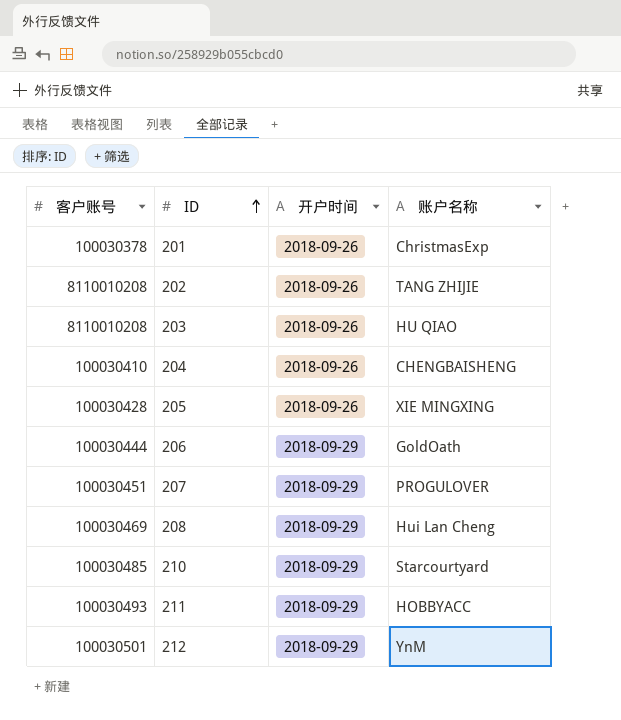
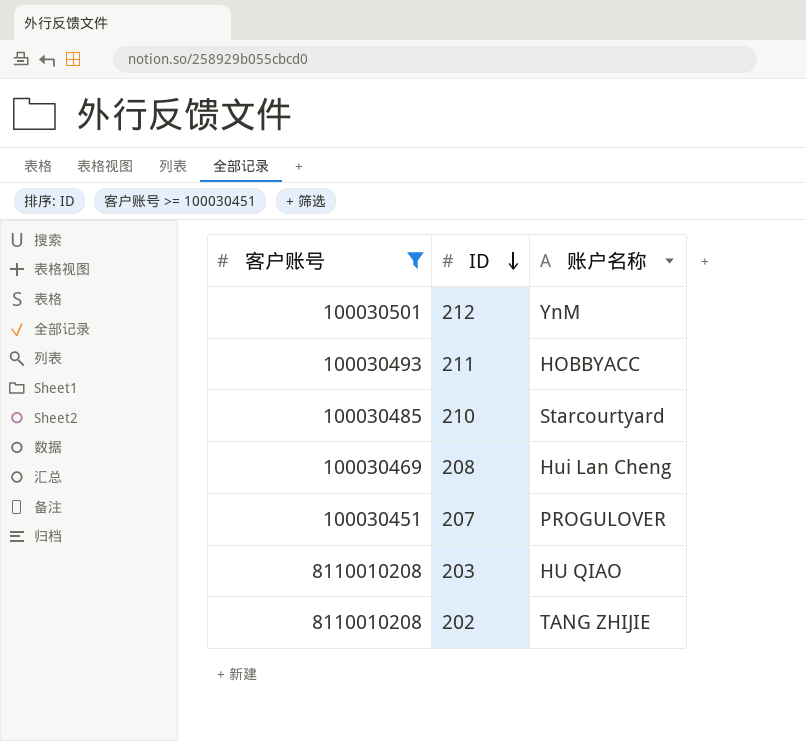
filter: none -> 客户账号 >= 100030451
row order: ID ascending -> ID descending
column 开户时间 | position: 3 -> none

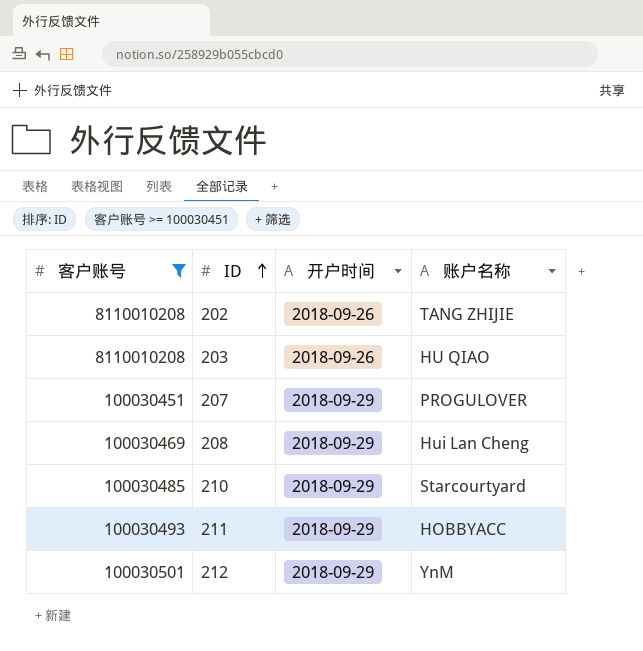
row order: ID descending -> ID ascending
column 开户时间 | position: none -> 3

